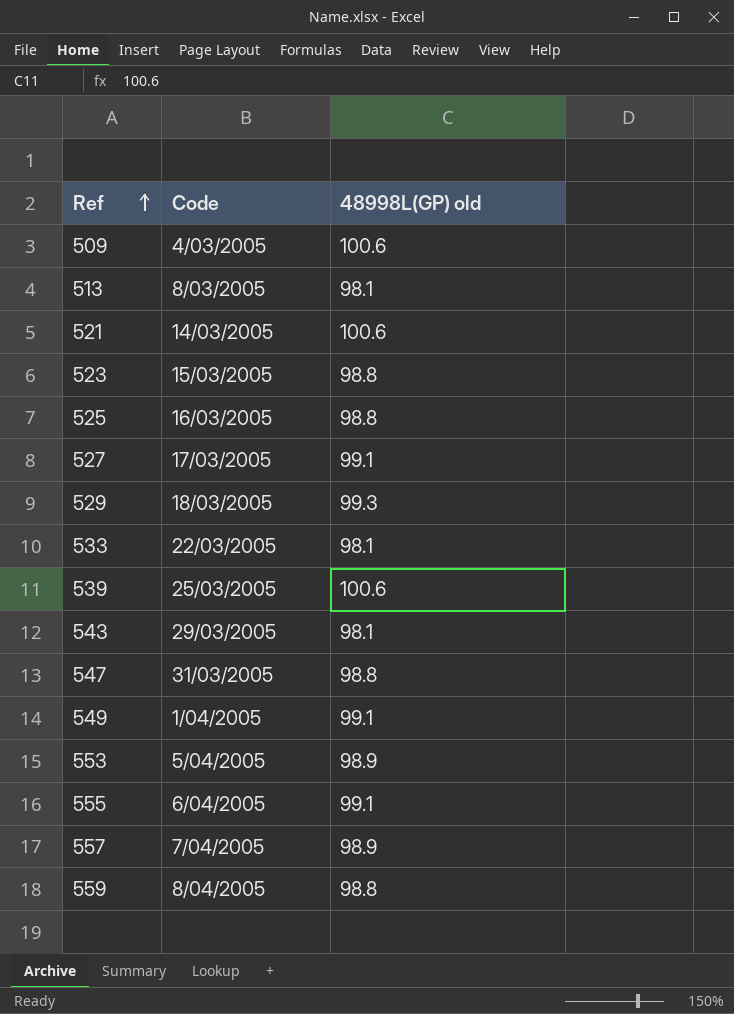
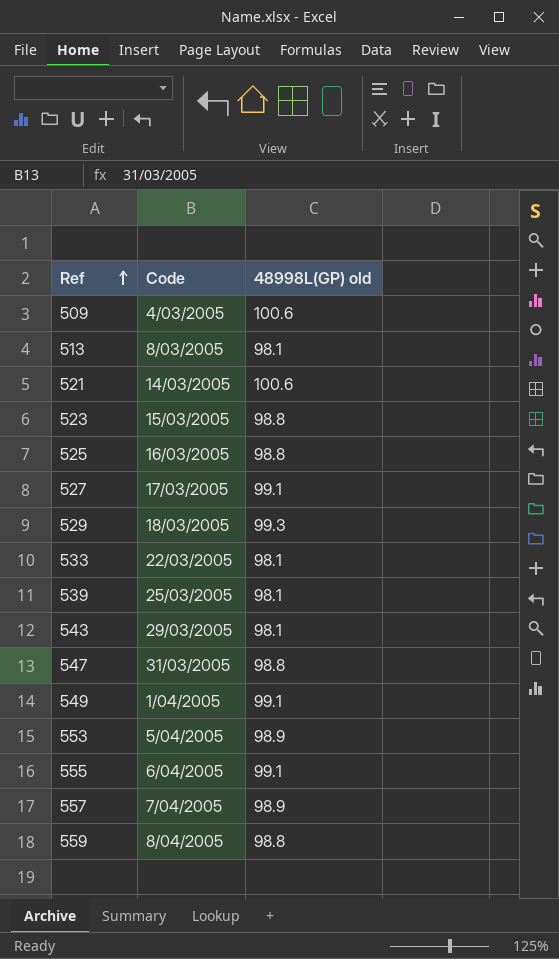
539 | 48998L(GP) old: 100.6 -> 98.1

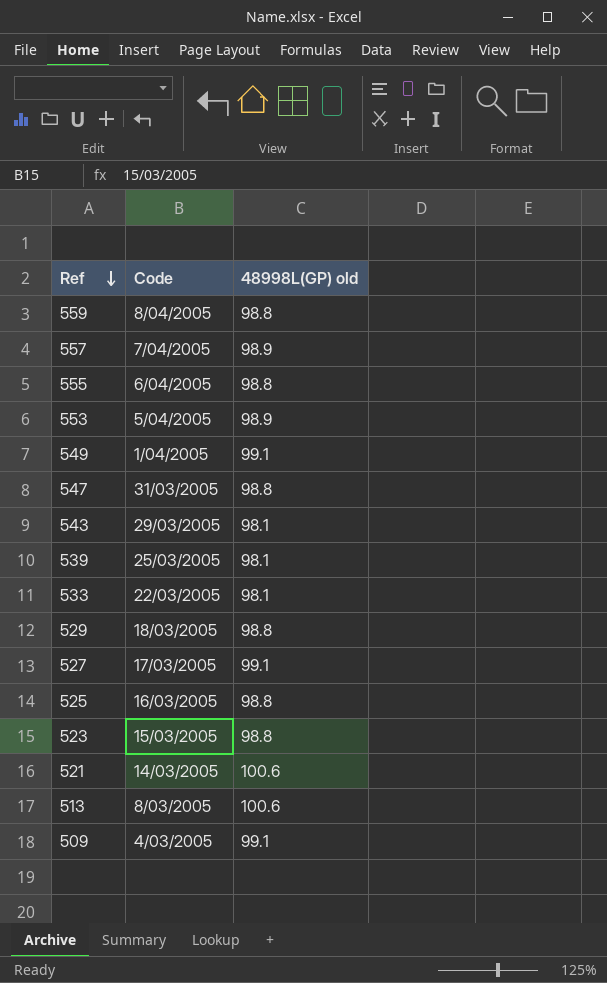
row order: Ref ascending -> Ref descending
555 | 48998L(GP) old: 99.1 -> 98.8
529 | 48998L(GP) old: 99.3 -> 98.8
513 | 48998L(GP) old: 98.1 -> 100.6
509 | 48998L(GP) old: 100.6 -> 99.1

